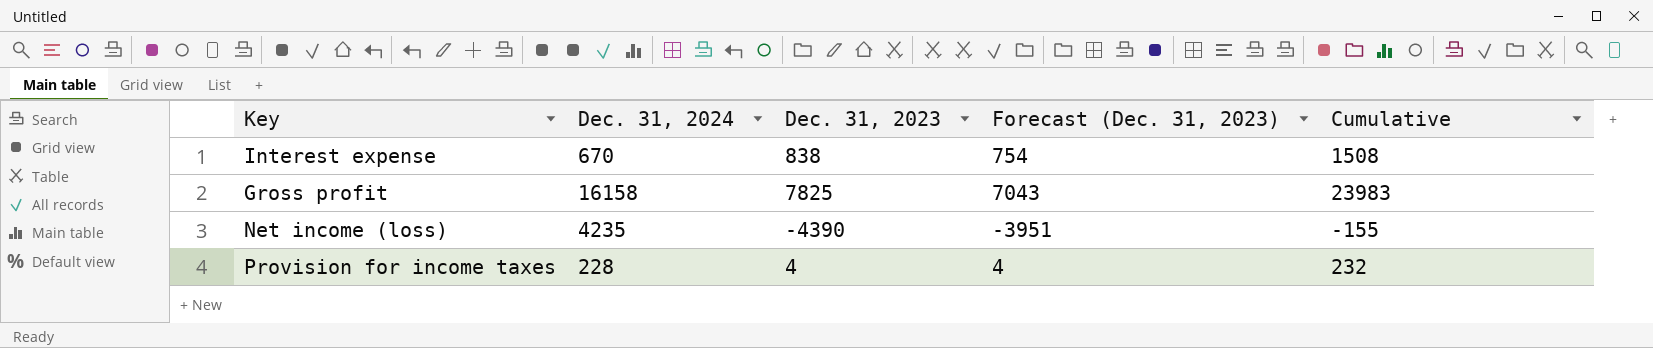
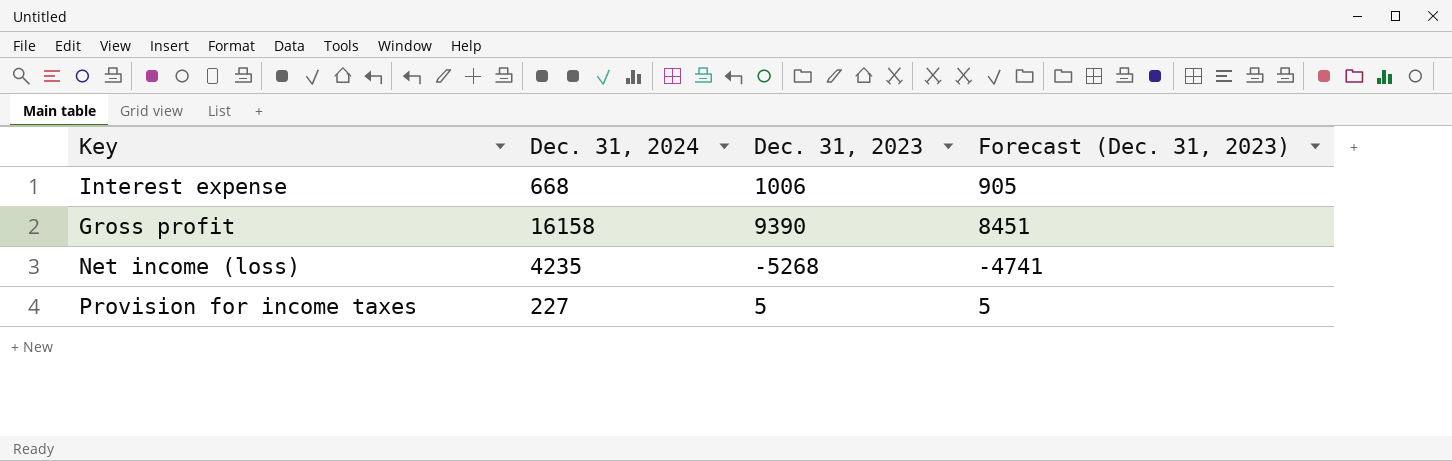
column Cumulative | formula: [Dec. 31, 2024] + [Dec. 31, 2023] -> none
Interest expense | Dec. 31, 2024: 670 -> 668
Interest expense | Dec. 31, 2023: 838 -> 1006
Interest expense | Forecast (Dec. 31, 2023): 754 -> 905
Gross profit | Dec. 31, 2023: 7825 -> 9390
Gross profit | Forecast (Dec. 31, 2023): 7043 -> 8451
Net income (loss) | Dec. 31, 2023: -4390 -> -5268
Net income (loss) | Forecast (Dec. 31, 2023): -3951 -> -4741
Provision for income taxes | Dec. 31, 2024: 228 -> 227
Provision for income taxes | Dec. 31, 2023: 4 -> 5
Provision for income taxes | Forecast (Dec. 31, 2023): 4 -> 5

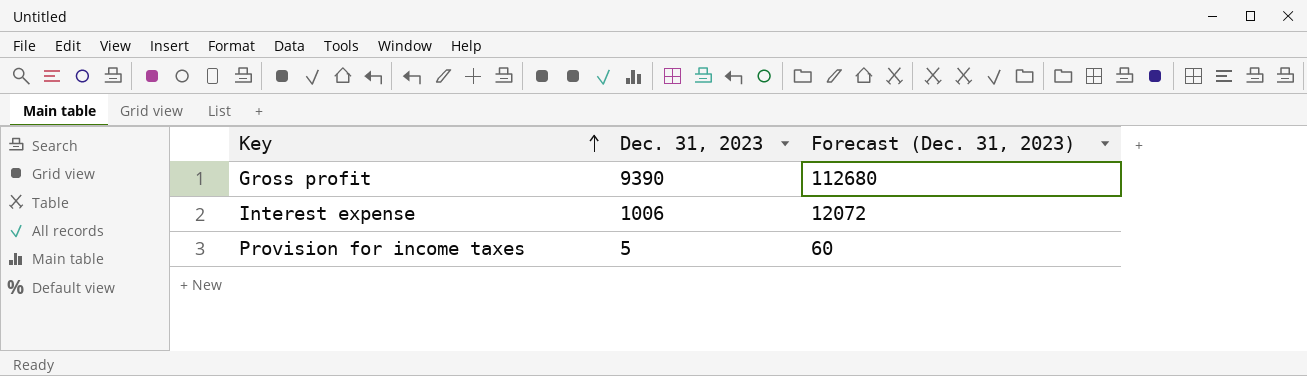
row order: none -> Key ascending
column Dec. 31, 2024 | position: 2 -> none
column Forecast (Dec. 31, 2023) | formula: [Dec. 31, 2023] * 0.9 -> [Dec. 31, 2023] * 12
row Net income (loss): 4235 | -5268 | -4741 -> none

